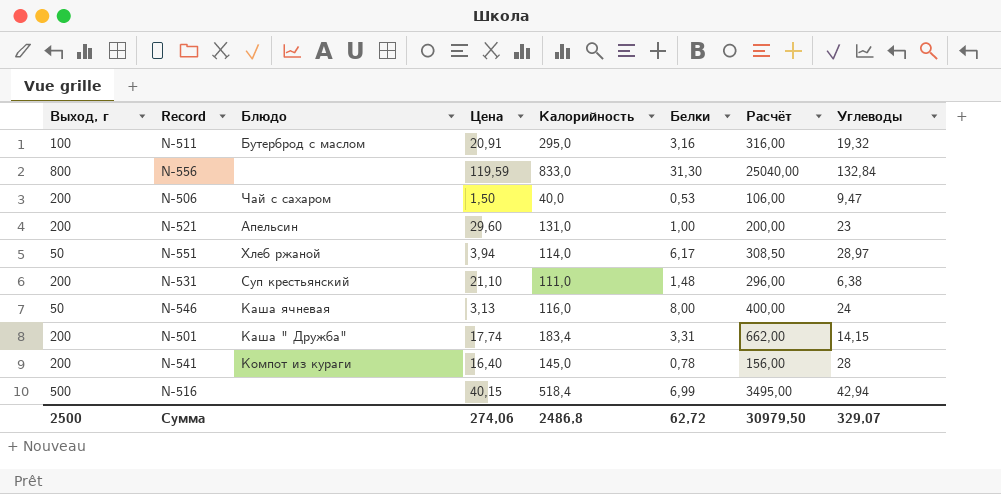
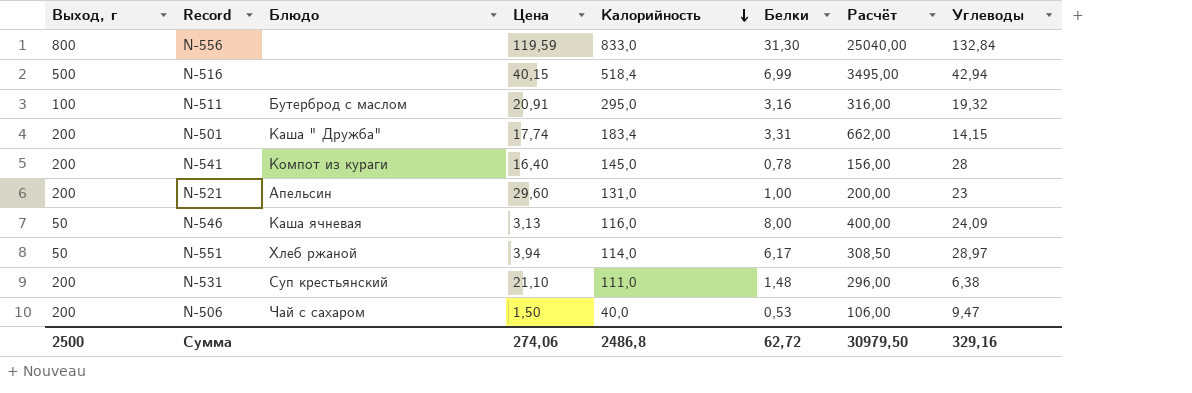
row order: none -> Калорийность descending
N-546 | Углеводы: 24 -> 24,09
Сумма | Углеводы: 329,07 -> 329,16

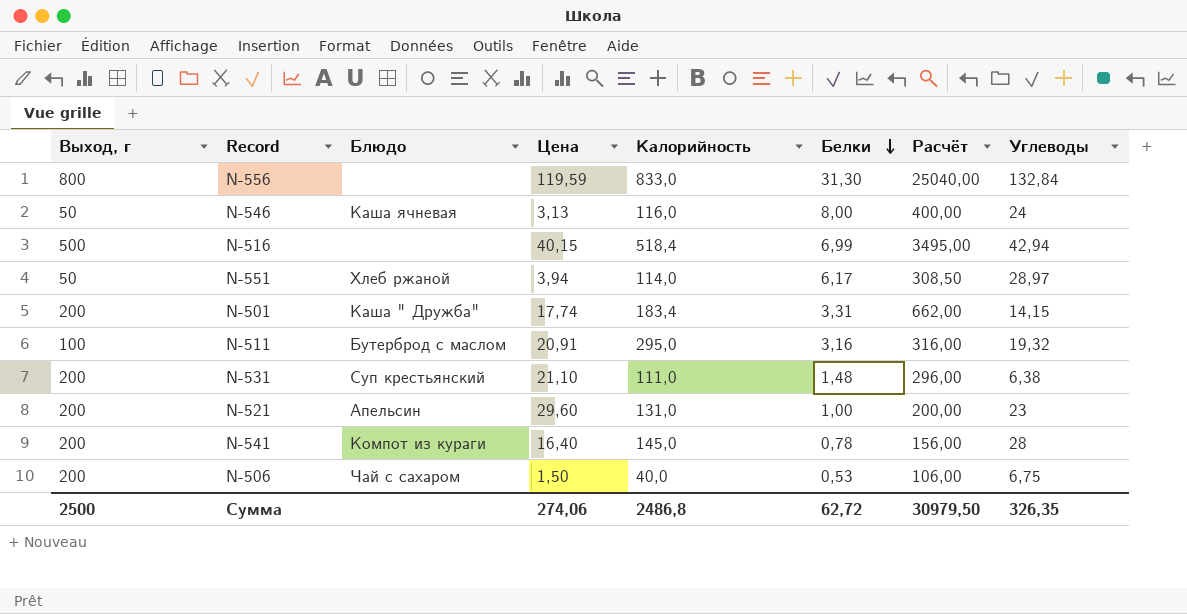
row order: Калорийность descending -> Белки descending
N-546 | Углеводы: 24,09 -> 24
N-506 | Углеводы: 9,47 -> 6,75
Сумма | Углеводы: 329,16 -> 326,35

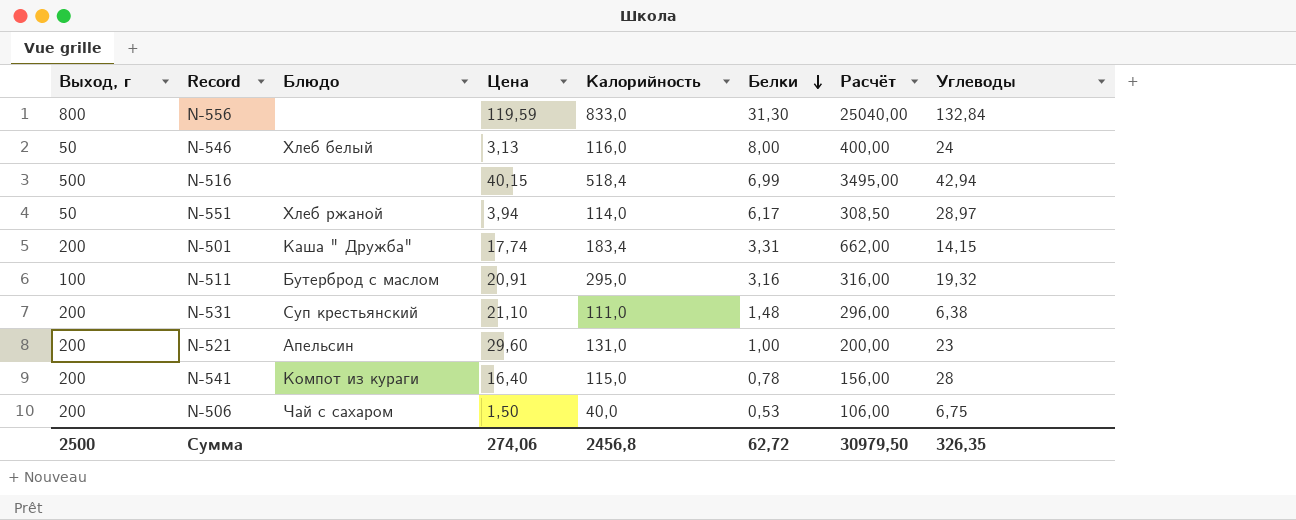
N-546 | Блюдо: Каша ячневая -> Хлеб белый
N-541 | Калорийность: 145,0 -> 115,0
Сумма | Калорийность: 2486,8 -> 2456,8

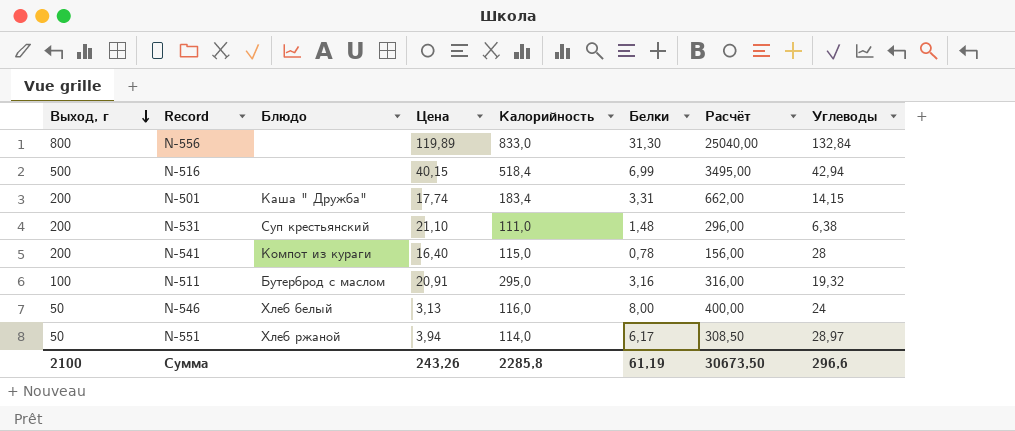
row order: Белки descending -> Выход, г descending
row N-521: 200 | Апельсин | 29,60 | 131,0 | 1,00 | 200,00 | 23 -> none
row N-506: 200 | Чай с сахаром | 1,50 | 40,0 | 0,53 | 106,00 | 6,75 -> none
N-556 | Цена: 119,59 -> 119,89
Сумма | Выход, г: 2500 -> 2100
Сумма | Цена: 274,06 -> 243,26
Сумма | Калорийность: 2456,8 -> 2285,8
Сумма | Белки: 62,72 -> 61,19
Сумма | Расчёт: 30979,50 -> 30673,50
Сумма | Углеводы: 326,35 -> 296,6

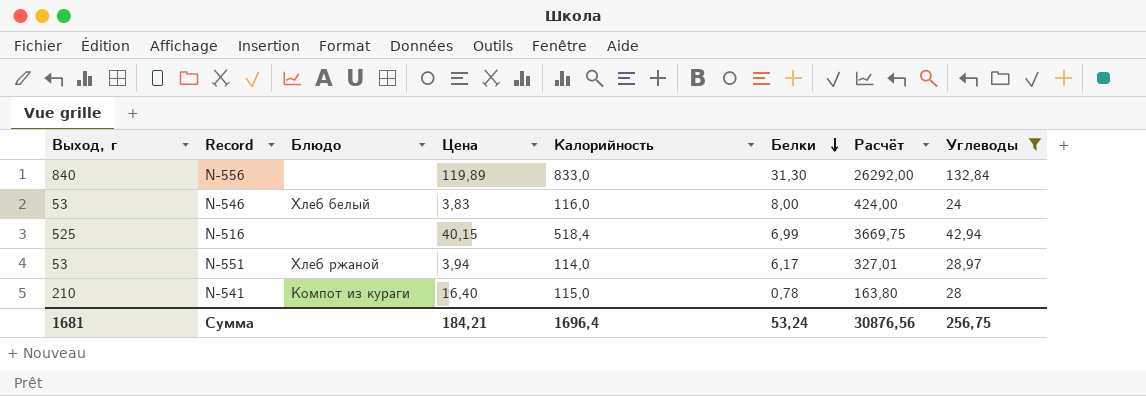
filter: none -> Углеводы >= 24
row order: Выход, г descending -> Белки descending
N-556 | Выход, г: 800 -> 840
N-556 | Расчёт: 25040,00 -> 26292,00
N-546 | Выход, г: 50 -> 53
N-546 | Цена: 3,13 -> 3,83
N-546 | Расчёт: 400,00 -> 424,00
N-516 | Выход, г: 500 -> 525
N-516 | Расчёт: 3495,00 -> 3669,75
N-551 | Выход, г: 50 -> 53
N-551 | Расчёт: 308,50 -> 327,01
N-541 | Выход, г: 200 -> 210
N-541 | Расчёт: 156,00 -> 163,80
Сумма | Выход, г: 2100 -> 1681
Сумма | Цена: 243,26 -> 184,21
Сумма | Калорийность: 2285,8 -> 1696,4
Сумма | Белки: 61,19 -> 53,24
Сумма | Расчёт: 30673,50 -> 30876,56
Сумма | Углеводы: 296,6 -> 256,75

